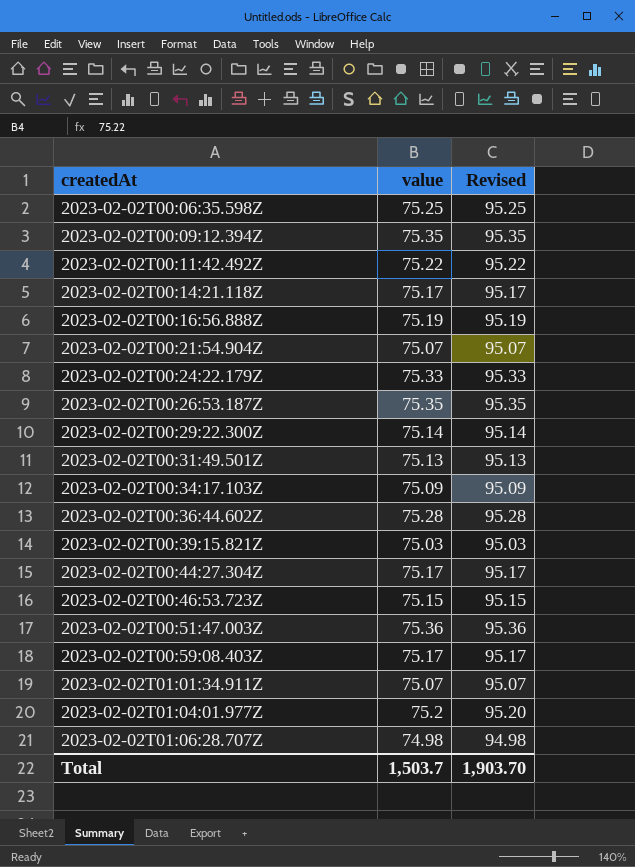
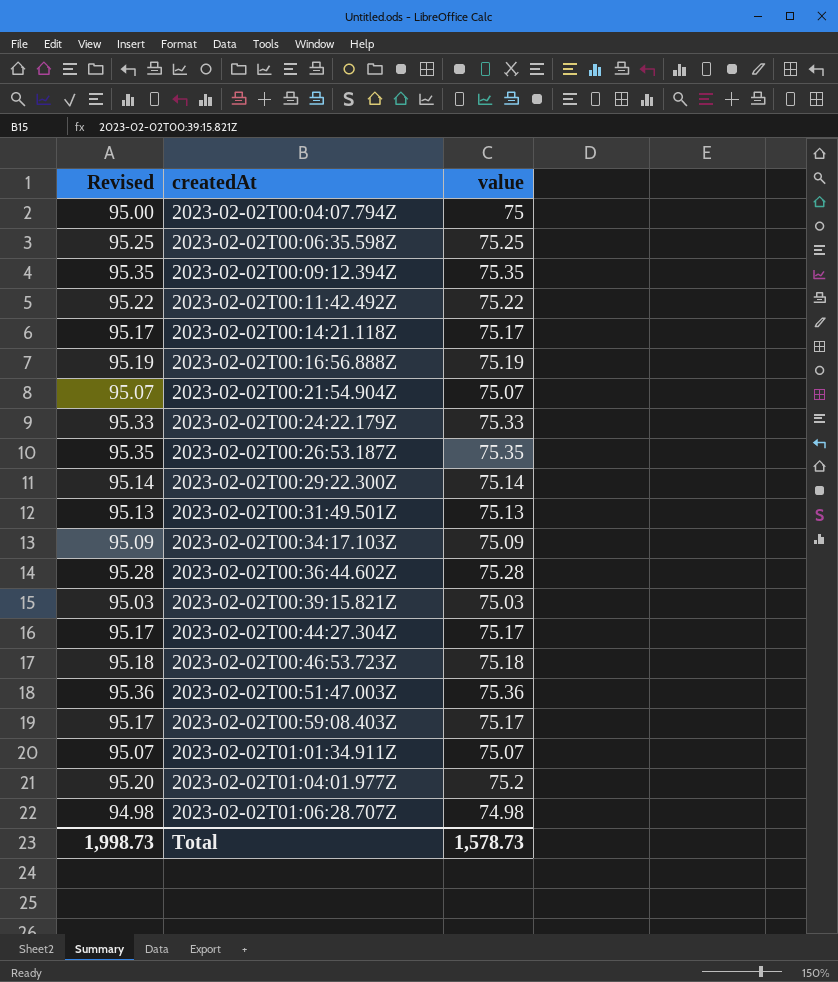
column Revised | position: 3 -> 1
row 2023-02-02T00:04:07.794Z: none -> 95.00 | 75
2023-02-02T00:46:53.723Z | Revised: 95.15 -> 95.18
2023-02-02T00:46:53.723Z | value: 75.15 -> 75.18
Total | Revised: 1,903.70 -> 1,998.73
Total | value: 1,503.7 -> 1,578.73

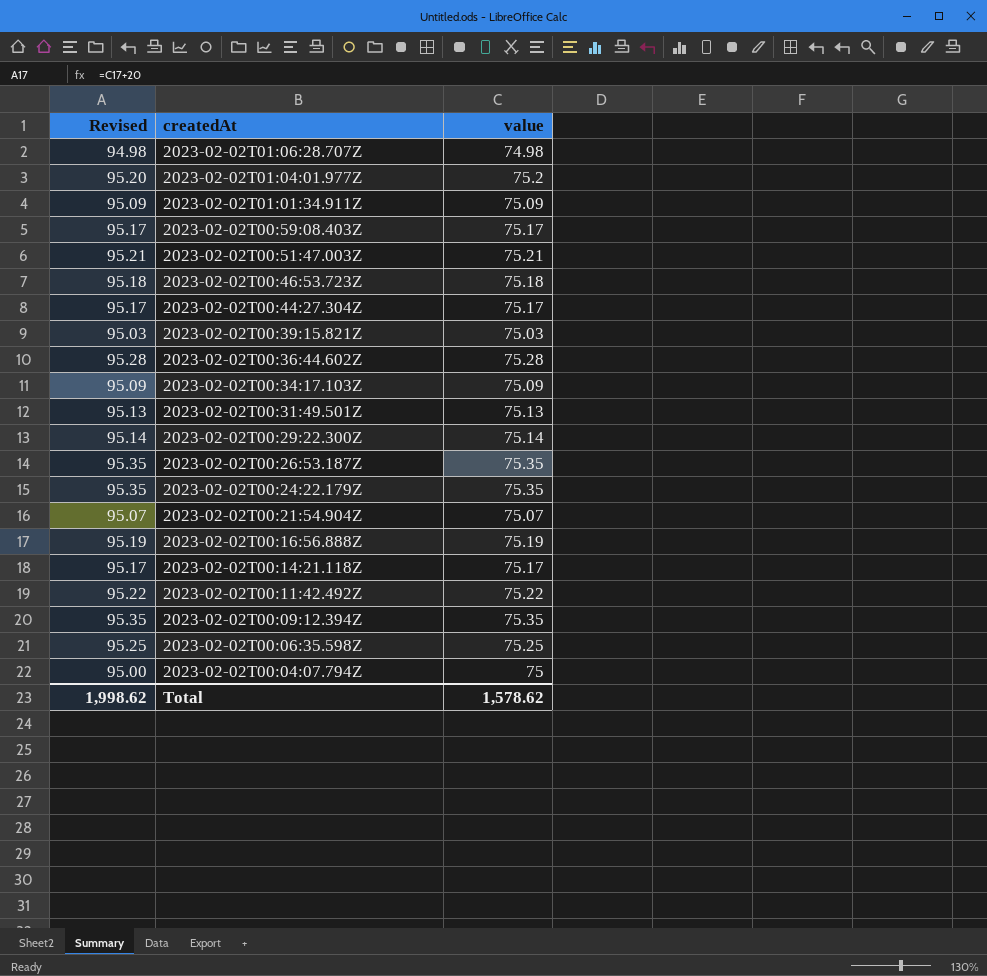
row order: createdAt ascending -> createdAt descending
2023-02-02T01:01:34.911Z | Revised: 95.07 -> 95.09
2023-02-02T01:01:34.911Z | value: 75.07 -> 75.09
2023-02-02T00:51:47.003Z | Revised: 95.36 -> 95.21
2023-02-02T00:51:47.003Z | value: 75.36 -> 75.21
2023-02-02T00:24:22.179Z | Revised: 95.33 -> 95.35
2023-02-02T00:24:22.179Z | value: 75.33 -> 75.35
Total | Revised: 1,998.73 -> 1,998.62
Total | value: 1,578.73 -> 1,578.62

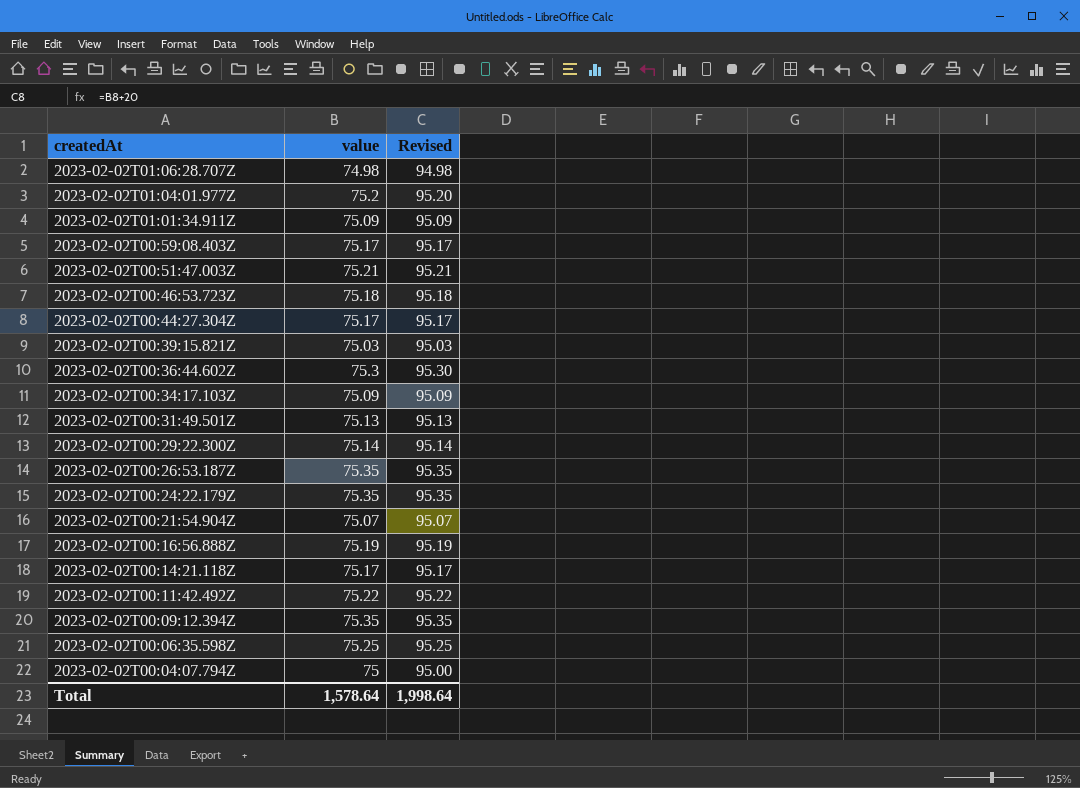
column Revised | position: 1 -> 3
2023-02-02T00:36:44.602Z | value: 75.28 -> 75.3
2023-02-02T00:36:44.602Z | Revised: 95.28 -> 95.30
Total | value: 1,578.62 -> 1,578.64
Total | Revised: 1,998.62 -> 1,998.64

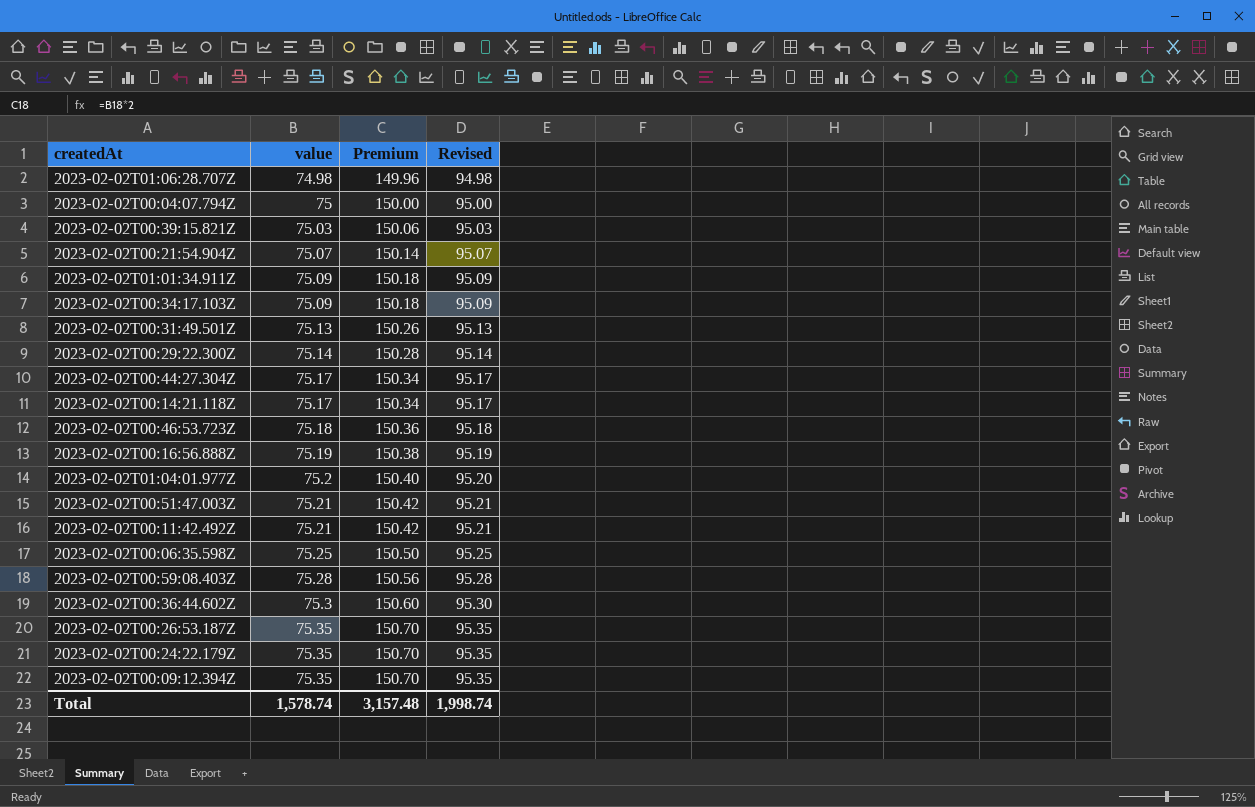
row order: createdAt descending -> value ascending
column Premium | formula: none -> [value] * 2
2023-02-02T00:11:42.492Z | value: 75.22 -> 75.21
2023-02-02T00:11:42.492Z | Revised: 95.22 -> 95.21
2023-02-02T00:59:08.403Z | value: 75.17 -> 75.28
2023-02-02T00:59:08.403Z | Revised: 95.17 -> 95.28
Total | value: 1,578.64 -> 1,578.74
Total | Revised: 1,998.64 -> 1,998.74

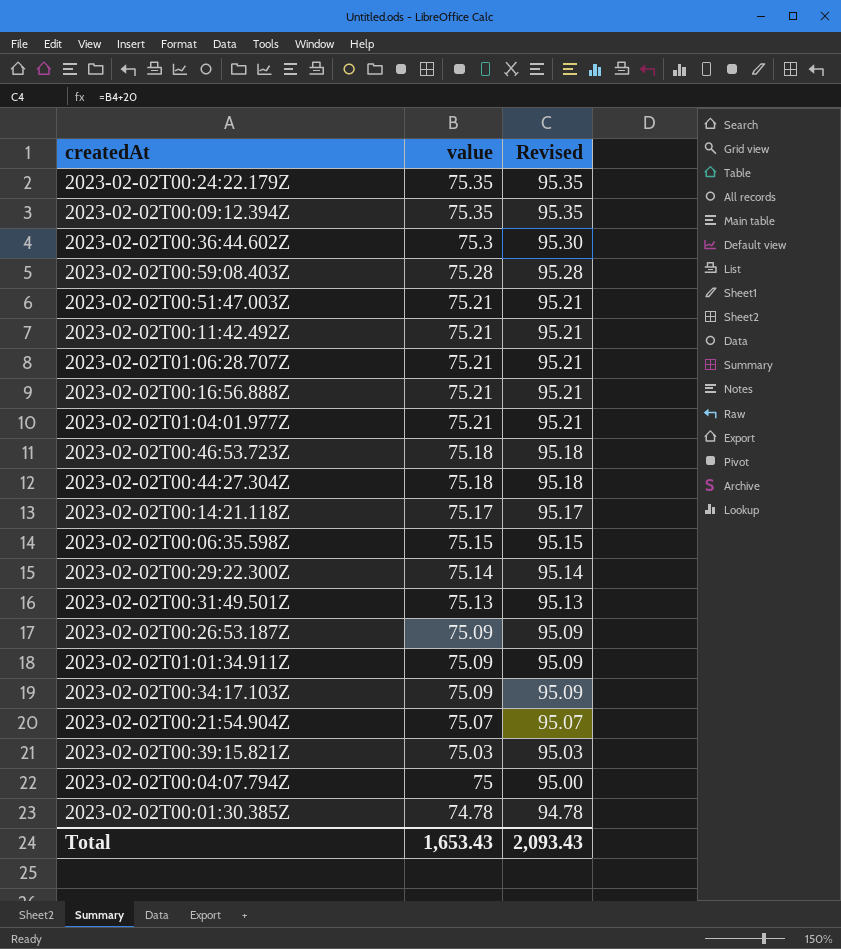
row order: value ascending -> value descending
column Premium | formula: [value] * 2 -> none
2023-02-02T01:06:28.707Z | value: 74.98 -> 75.21
2023-02-02T01:06:28.707Z | Revised: 94.98 -> 95.21
2023-02-02T00:16:56.888Z | value: 75.19 -> 75.21
2023-02-02T00:16:56.888Z | Revised: 95.19 -> 95.21
2023-02-02T01:04:01.977Z | value: 75.2 -> 75.21
2023-02-02T01:04:01.977Z | Revised: 95.20 -> 95.21
2023-02-02T00:44:27.304Z | value: 75.17 -> 75.18
2023-02-02T00:44:27.304Z | Revised: 95.17 -> 95.18
2023-02-02T00:06:35.598Z | value: 75.25 -> 75.15
2023-02-02T00:06:35.598Z | Revised: 95.25 -> 95.15
2023-02-02T00:26:53.187Z | value: 75.35 -> 75.09
2023-02-02T00:26:53.187Z | Revised: 95.35 -> 95.09
row 2023-02-02T00:01:30.385Z: none -> 74.78 | 94.78
Total | value: 1,578.74 -> 1,653.43
Total | Revised: 1,998.74 -> 2,093.43

